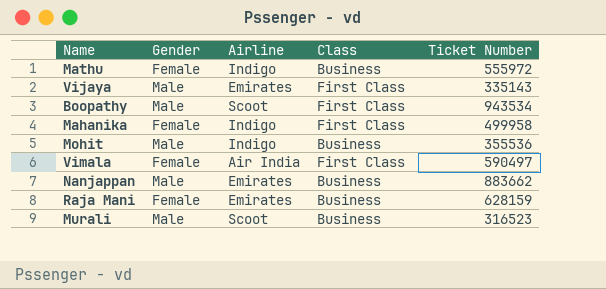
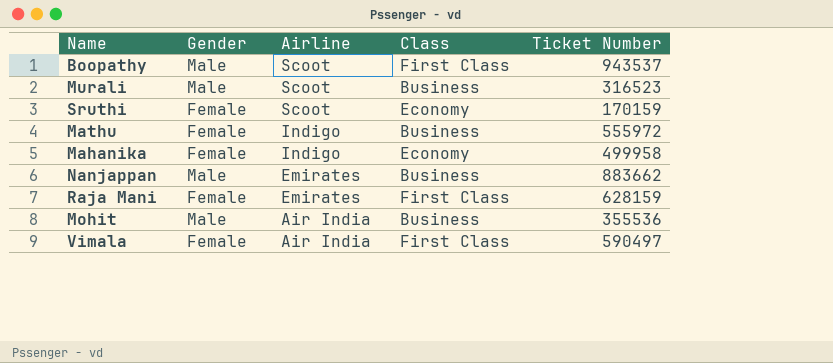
row order: none -> Airline descending
row Vijaya: Male | Emirates | First Class | 335143 -> none
Boopathy | Ticket Number: 943534 -> 943537
row Sruthi: none -> Female | Scoot | Economy | 170159
Mahanika | Class: First Class -> Economy
Raja Mani | Class: Business -> First Class
Mohit | Airline: Indigo -> Air India

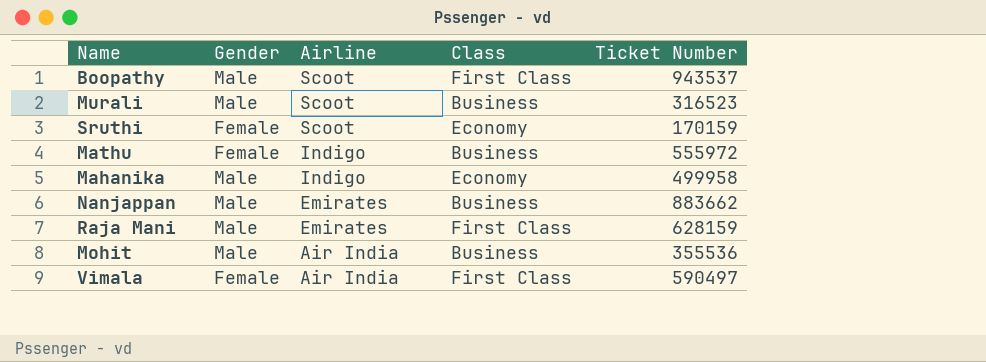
Mahanika | Gender: Female -> Male
Raja Mani | Gender: Female -> Male

